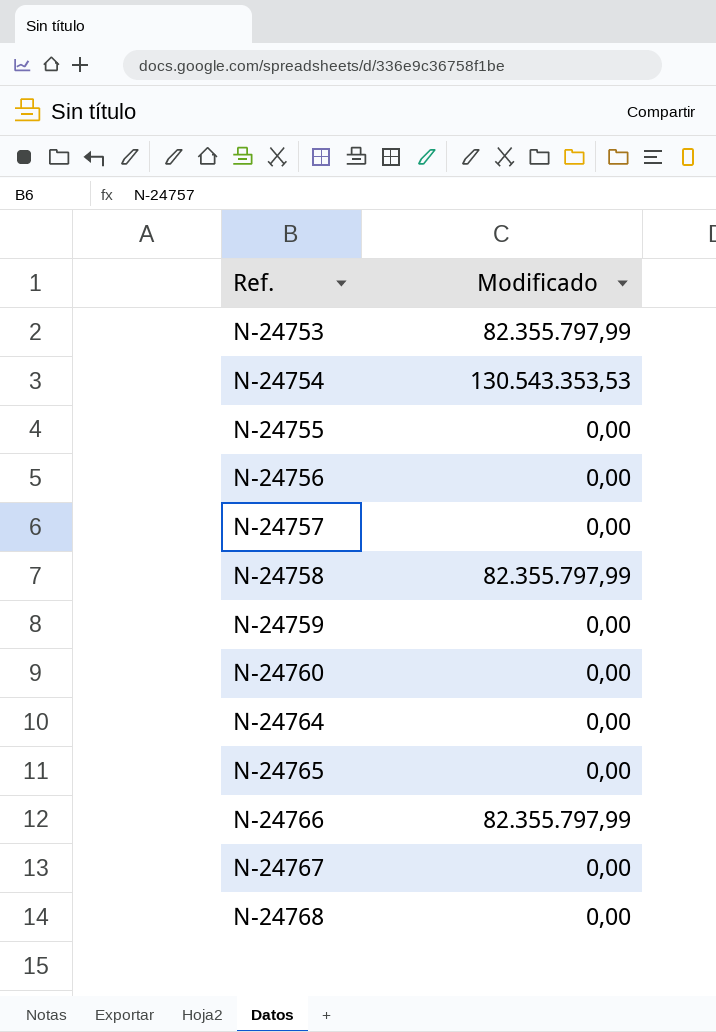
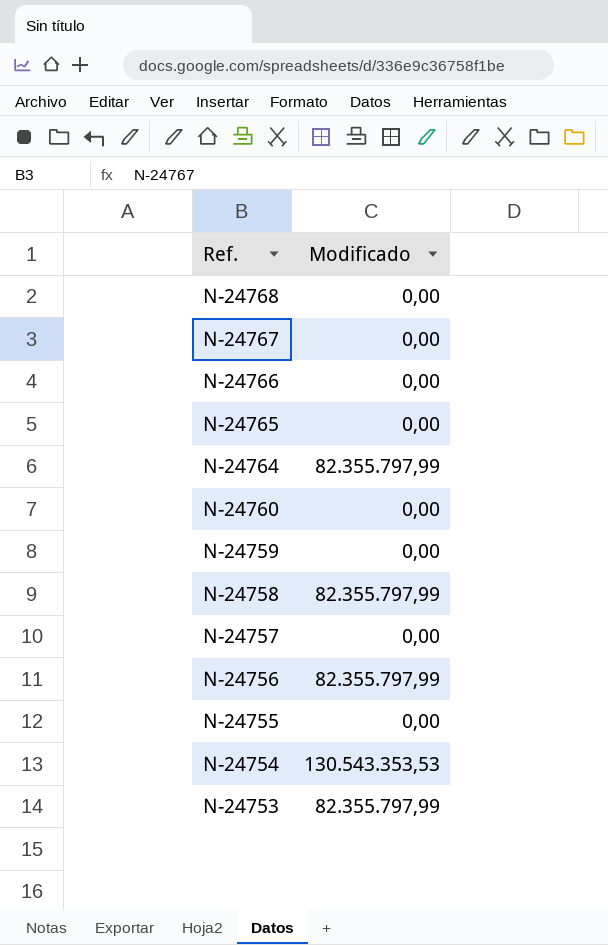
row order: Ref. ascending -> Ref. descending
N-24766 | Modificado: 82.355.797,99 -> 0,00
N-24764 | Modificado: 0,00 -> 82.355.797,99
N-24756 | Modificado: 0,00 -> 82.355.797,99

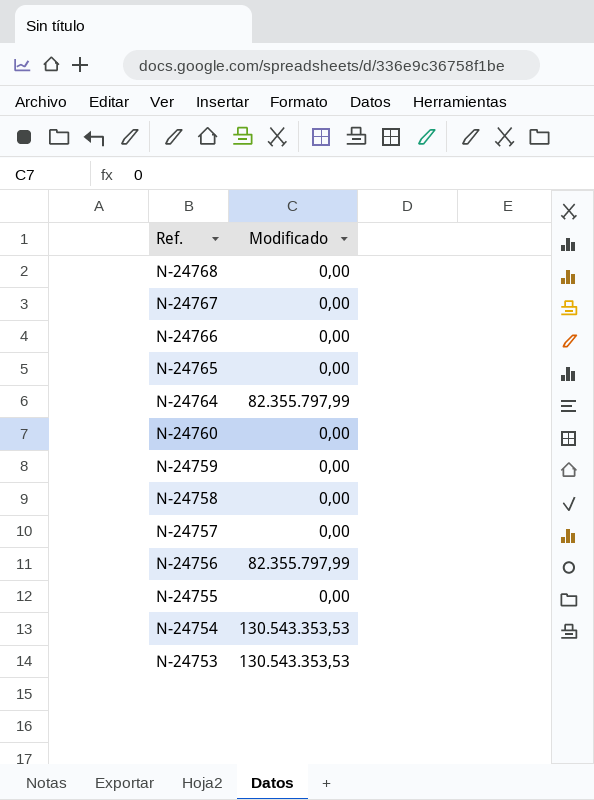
N-24758 | Modificado: 82.355.797,99 -> 0,00
N-24753 | Modificado: 82.355.797,99 -> 130.543.353,53

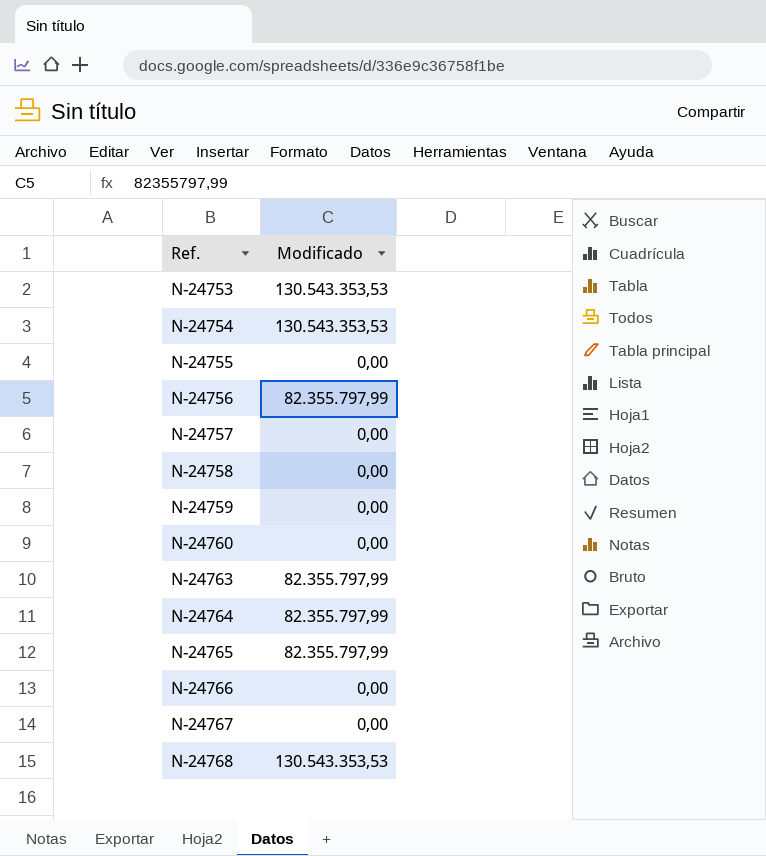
row order: Ref. descending -> Ref. ascending
row N-24763: none -> 82.355.797,99
N-24765 | Modificado: 0,00 -> 82.355.797,99
N-24768 | Modificado: 0,00 -> 130.543.353,53

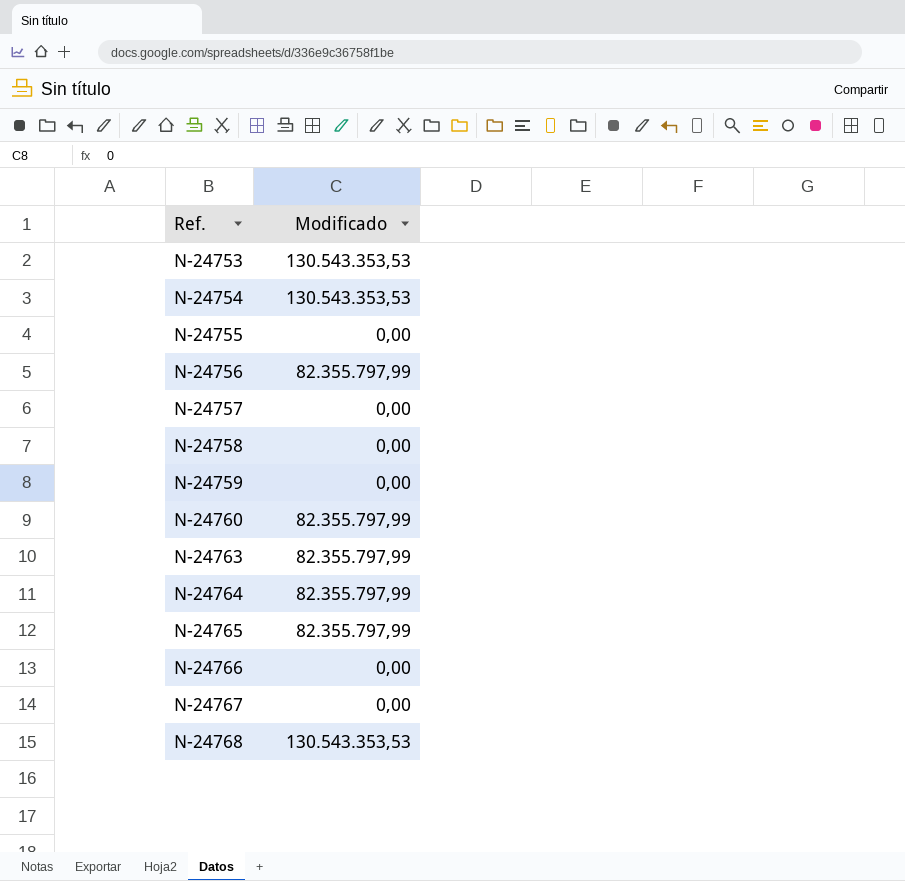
N-24760 | Modificado: 0,00 -> 82.355.797,99

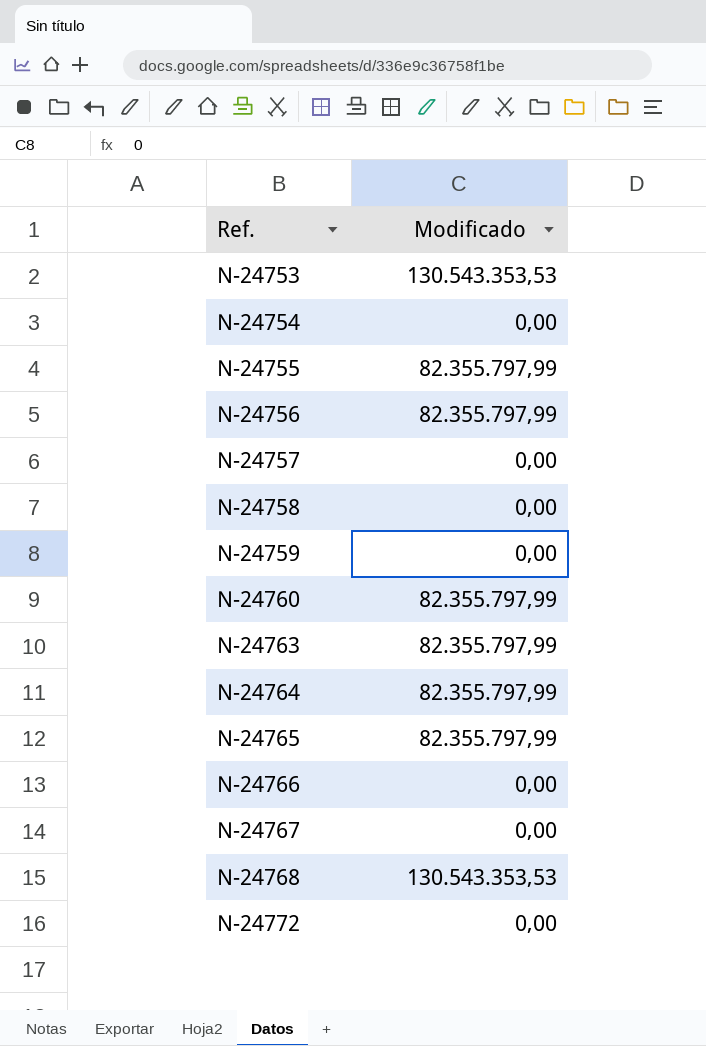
N-24754 | Modificado: 130.543.353,53 -> 0,00
N-24755 | Modificado: 0,00 -> 82.355.797,99
row N-24772: none -> 0,00

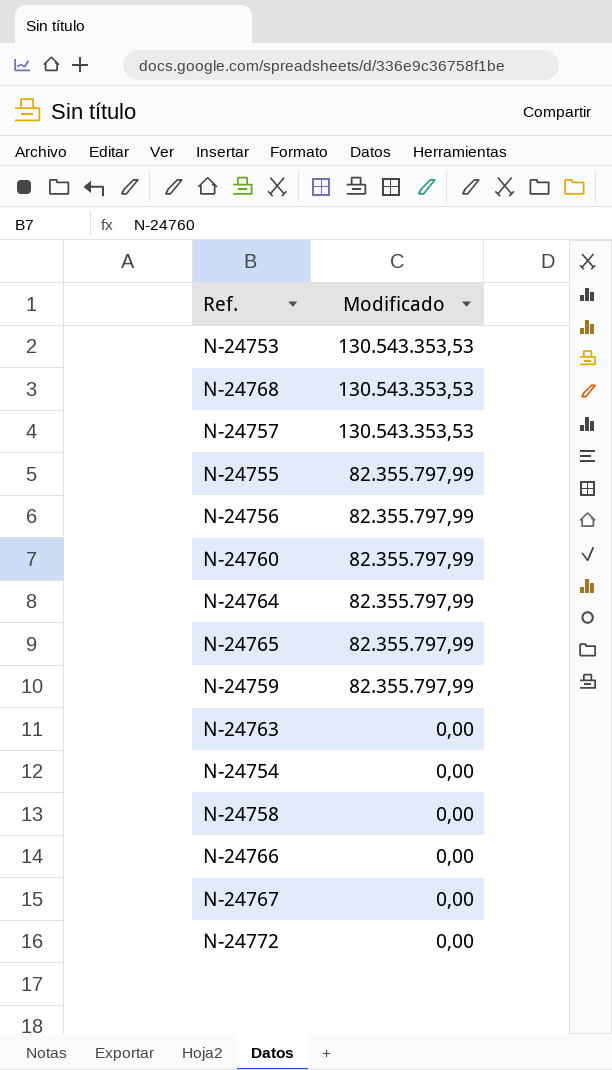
row order: Ref. ascending -> Modificado descending
N-24757 | Modificado: 0,00 -> 130.543.353,53
N-24759 | Modificado: 0,00 -> 82.355.797,99
N-24763 | Modificado: 82.355.797,99 -> 0,00

